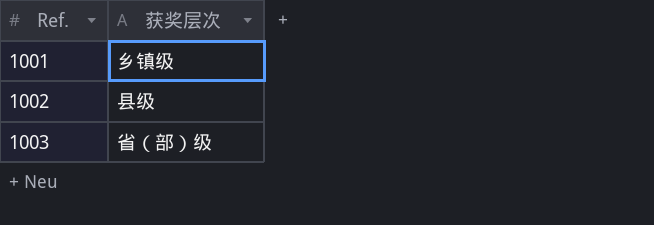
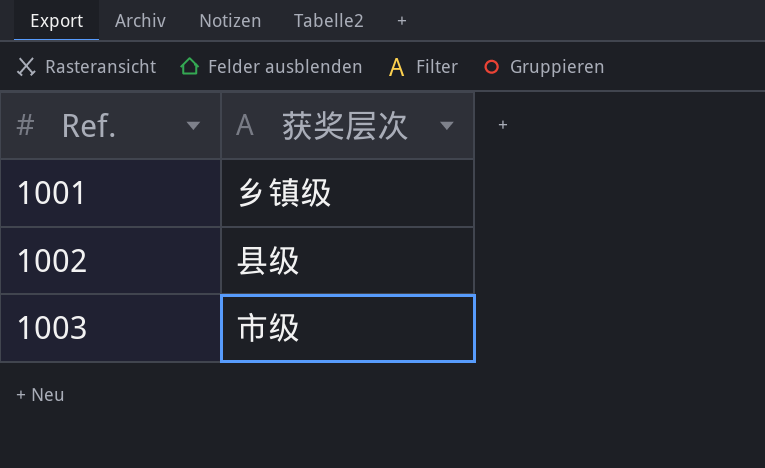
1003 | 获奖层次: 省（部）级 -> 市级

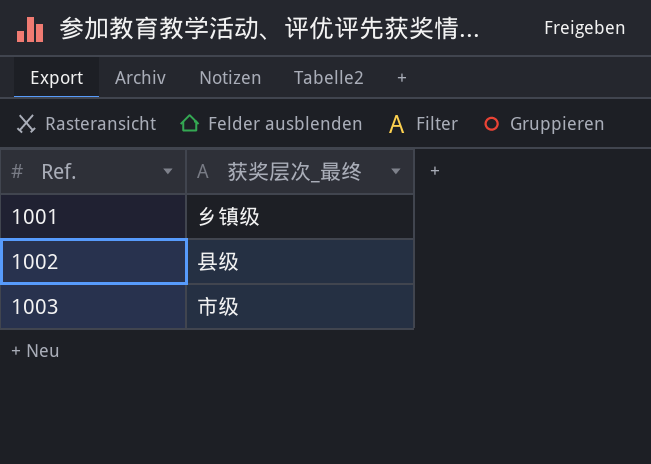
column name: 获奖层次 -> 获奖层次_最终

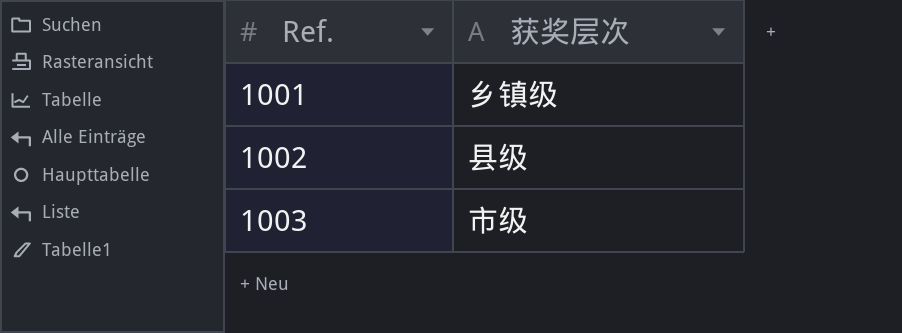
column name: 获奖层次_最终 -> 获奖层次

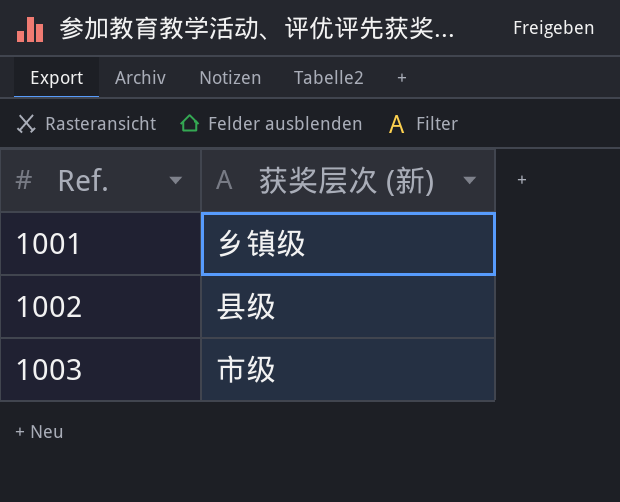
column name: 获奖层次 -> 获奖层次 (新)

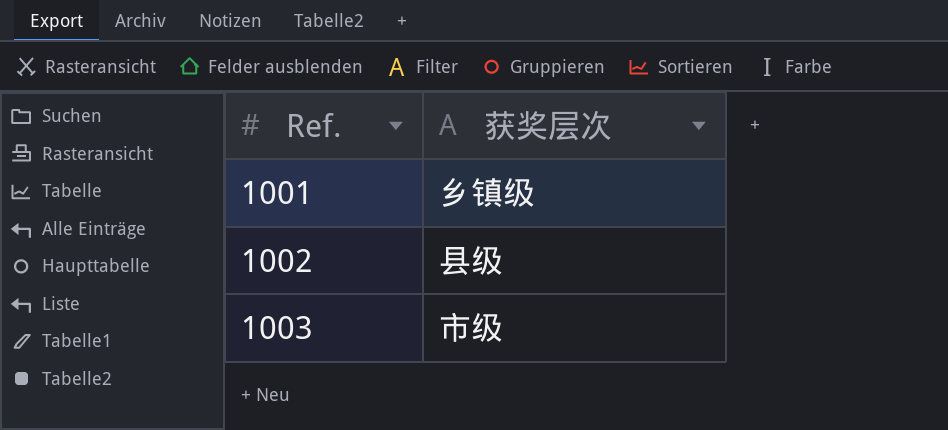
column name: 获奖层次 (新) -> 获奖层次

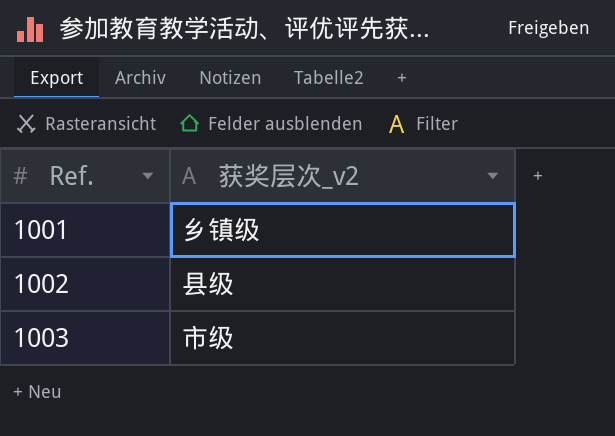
column name: 获奖层次 -> 获奖层次_v2

